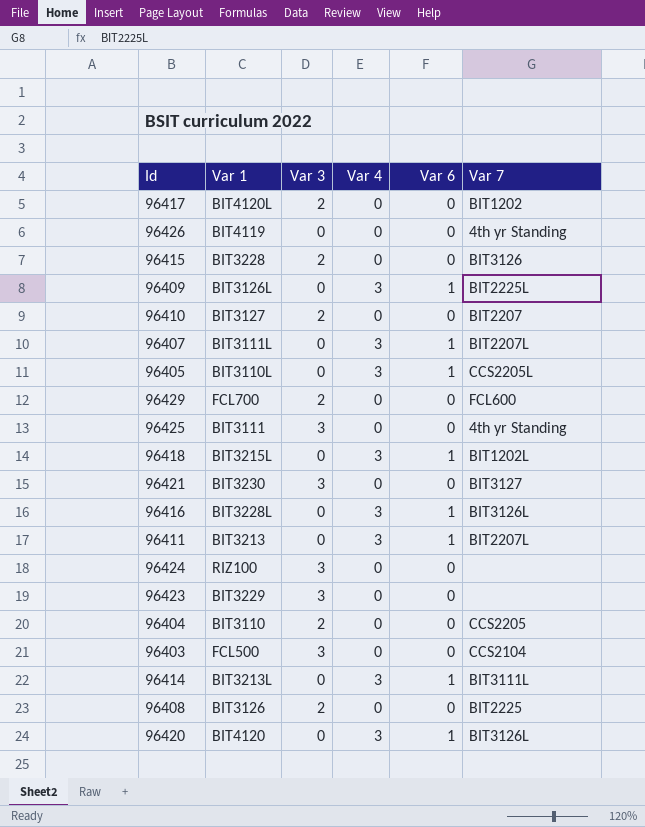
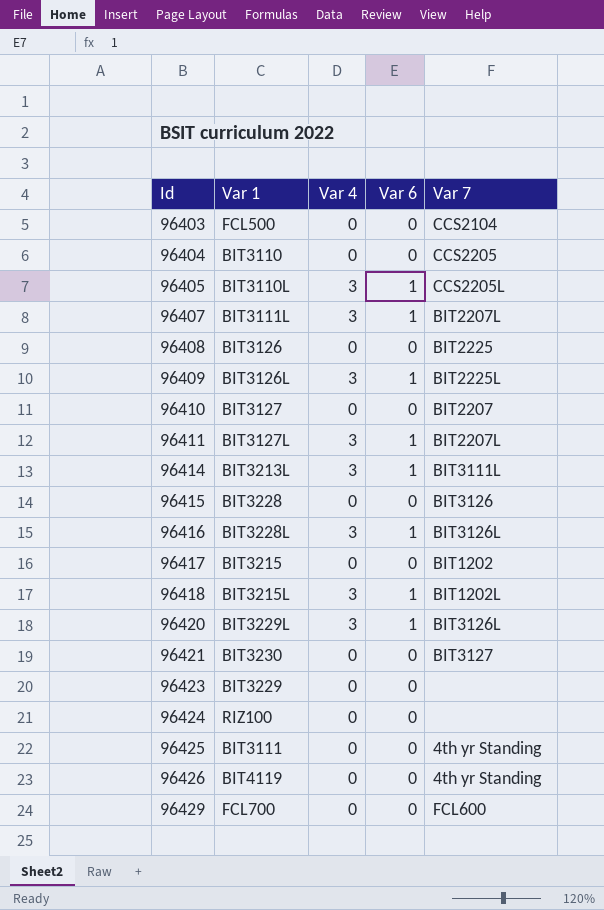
row order: none -> Id ascending
column Var 3 | position: 3 -> none
96411 | Var 1: BIT3213 -> BIT3127L
96417 | Var 1: BIT4120L -> BIT3215
96420 | Var 1: BIT4120 -> BIT3229L

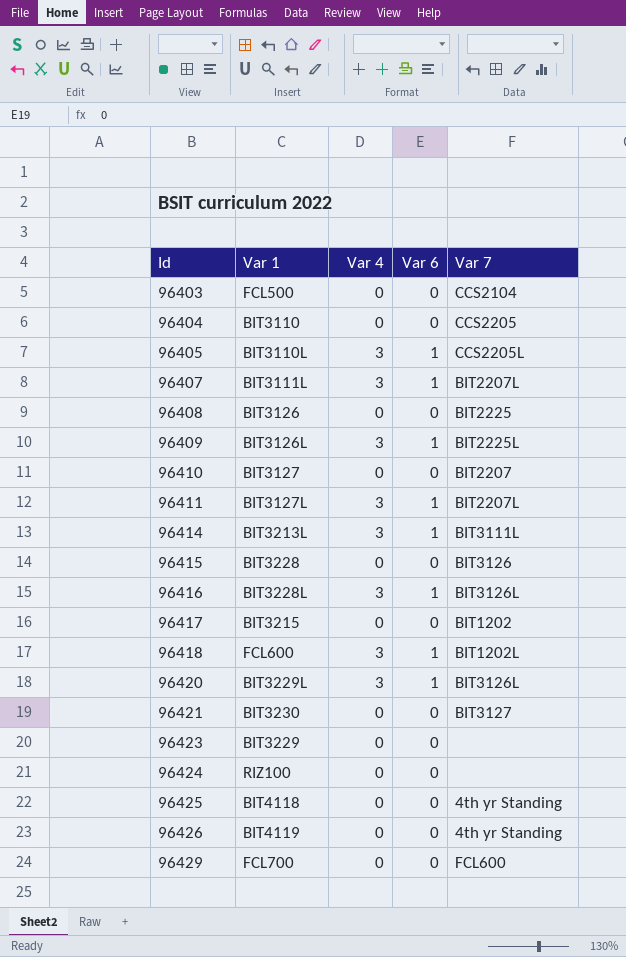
96418 | Var 1: BIT3215L -> FCL600
96425 | Var 1: BIT3111 -> BIT4118

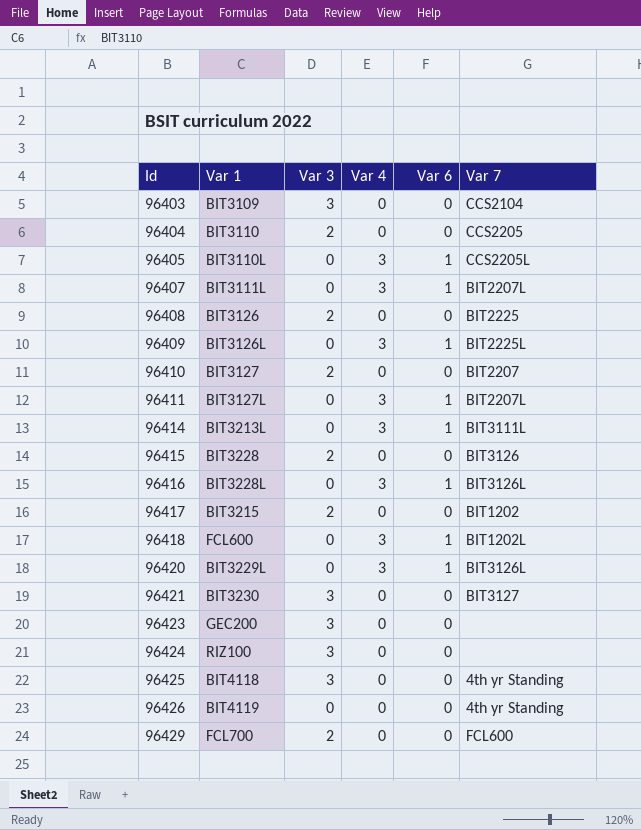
column Var 3 | position: none -> 3
96403 | Var 1: FCL500 -> BIT3109
96423 | Var 1: BIT3229 -> GEC200

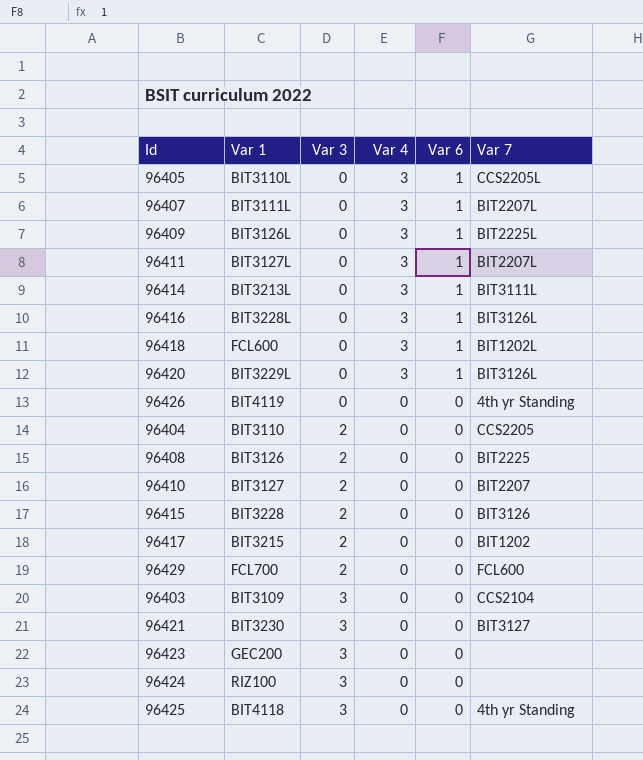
row order: Id ascending -> Var 3 ascending

